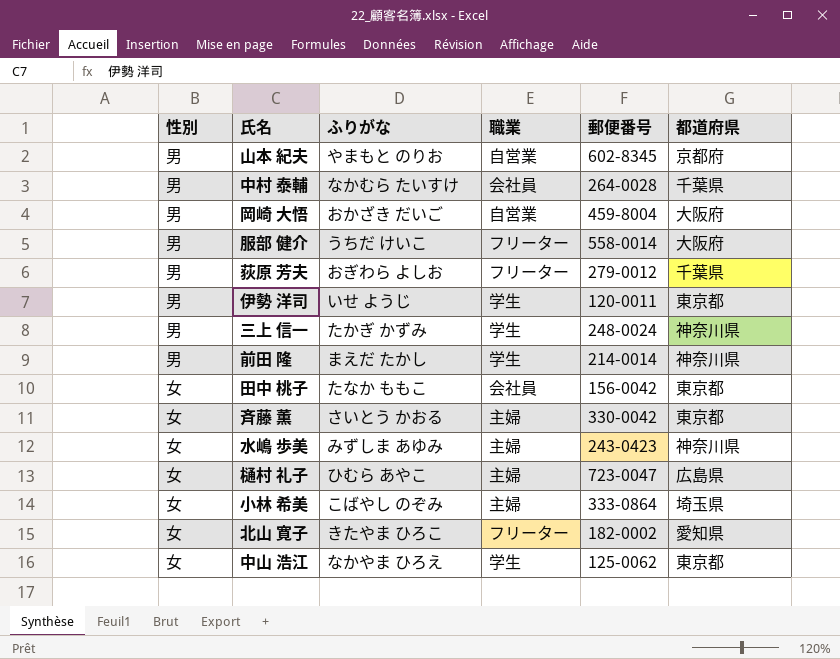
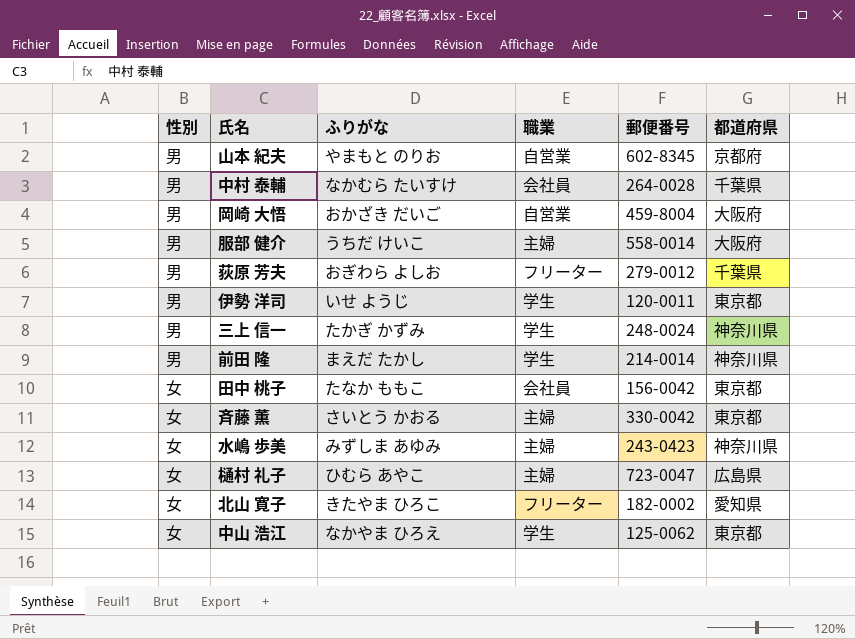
row 小林 希美: 女 | こばやし のぞみ | 主婦 | 333-0864 | 埼玉県 -> none
服部 健介 | 職業: フリーター -> 主婦

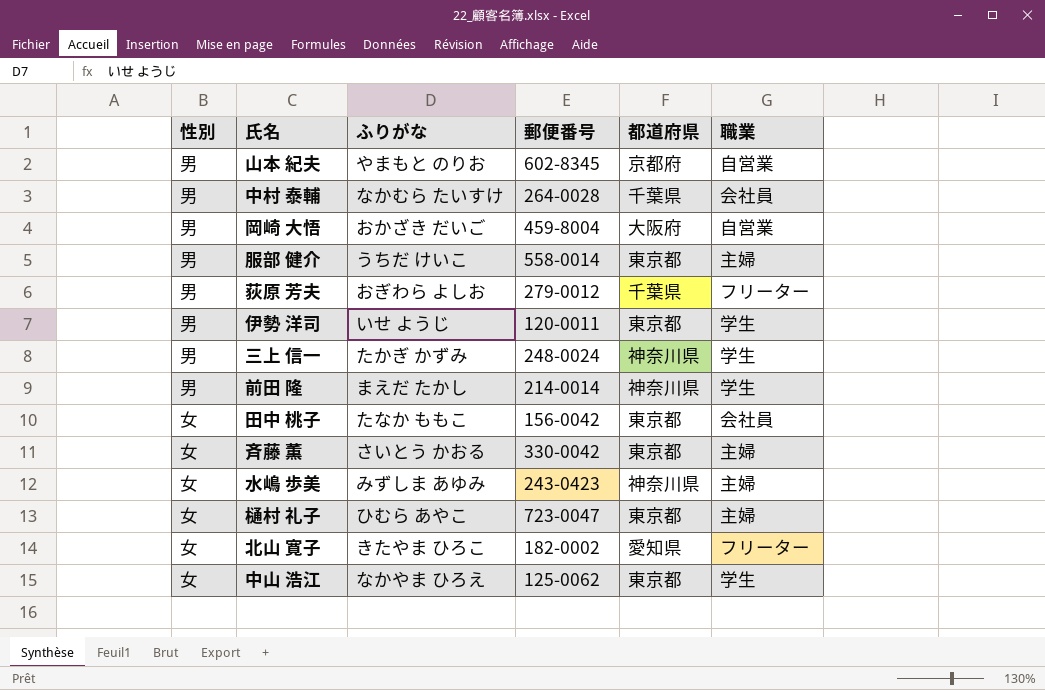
column 職業 | position: 4 -> 6
服部 健介 | 都道府県: 大阪府 -> 東京都
樋村 礼子 | 都道府県: 広島県 -> 東京都

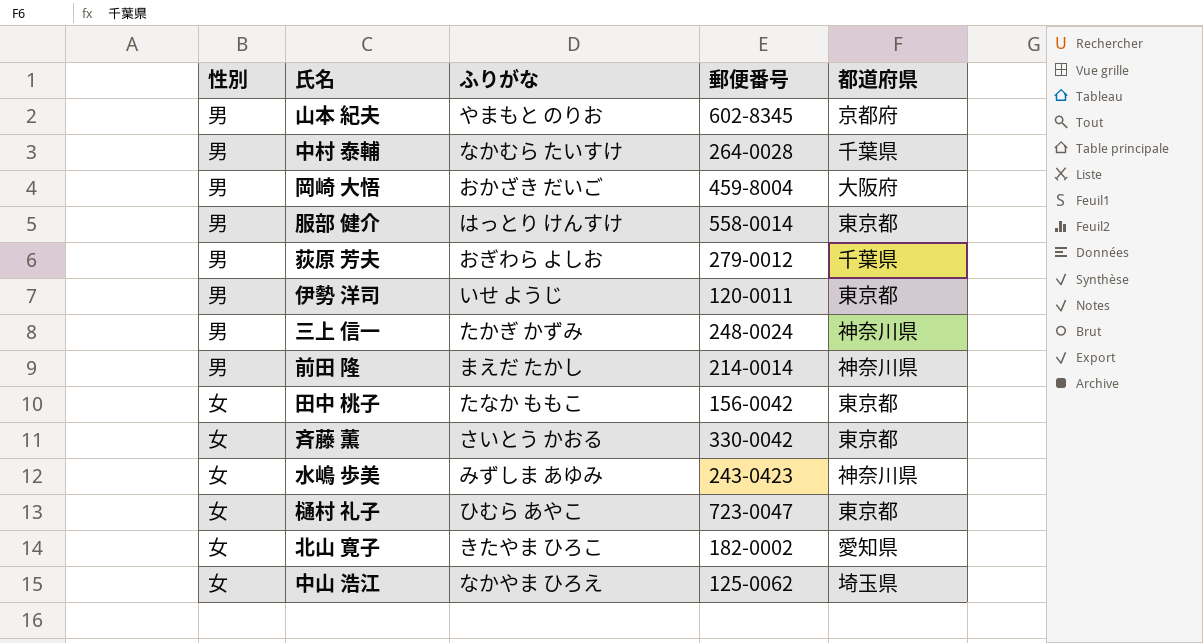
column 職業 | position: 6 -> none
服部 健介 | ふりがな: うちだ けいこ -> はっとり けんすけ
中山 浩江 | 都道府県: 東京都 -> 埼玉県

